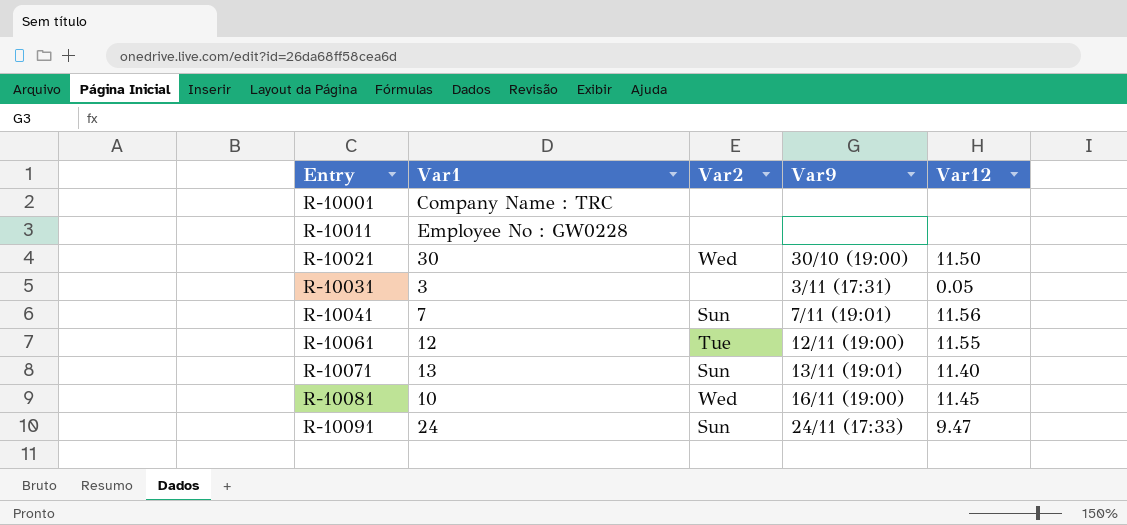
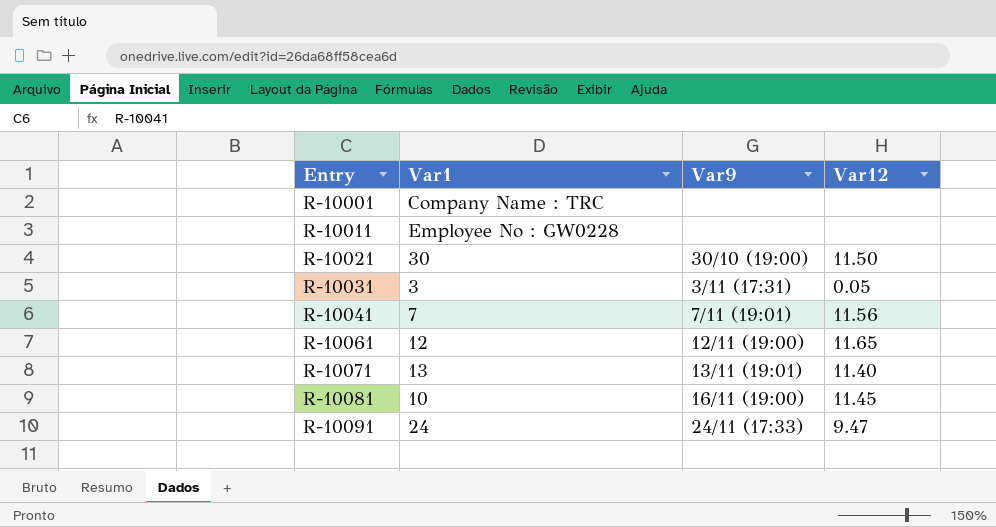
column Var2 | position: 3 -> none
R-10061 | Var12: 11.55 -> 11.65

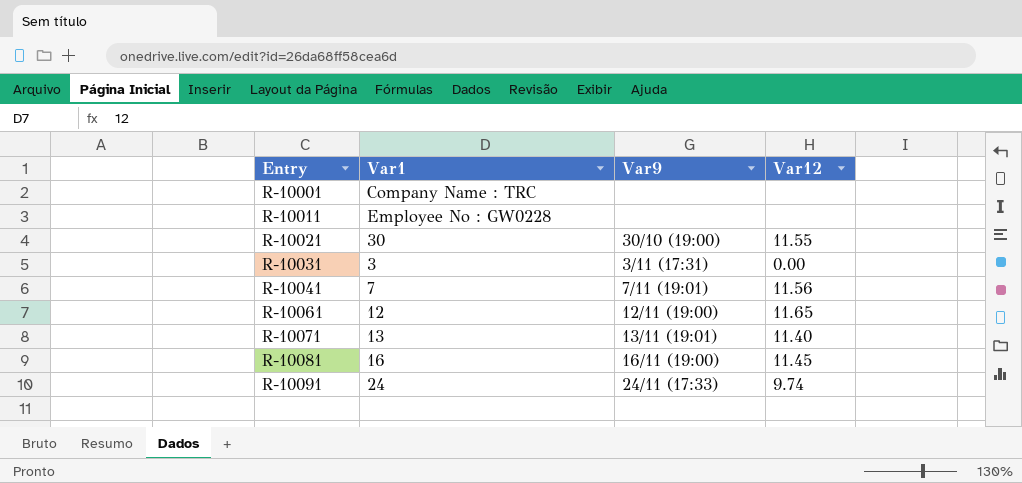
R-10021 | Var12: 11.50 -> 11.55
R-10031 | Var12: 0.05 -> 0.00
R-10081 | Var1: 10 -> 16
R-10091 | Var12: 9.47 -> 9.74

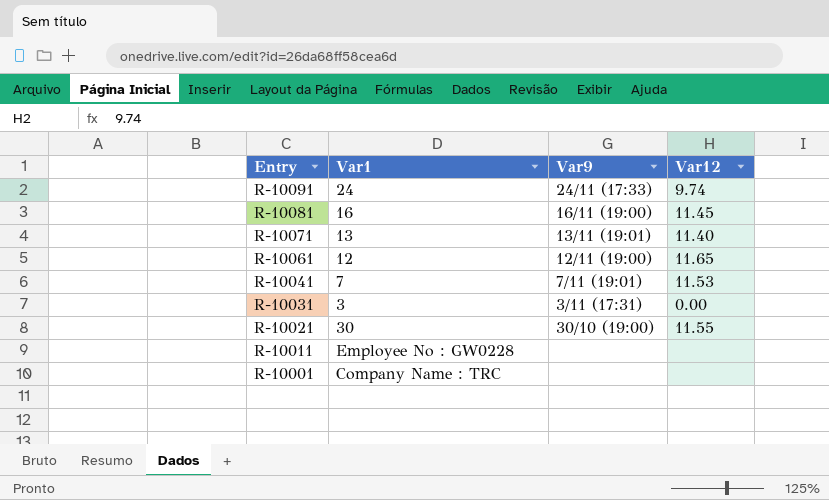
row order: Entry ascending -> Entry descending
R-10041 | Var12: 11.56 -> 11.53

